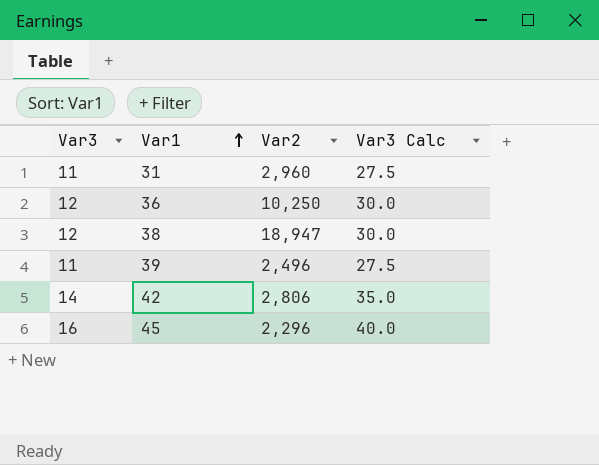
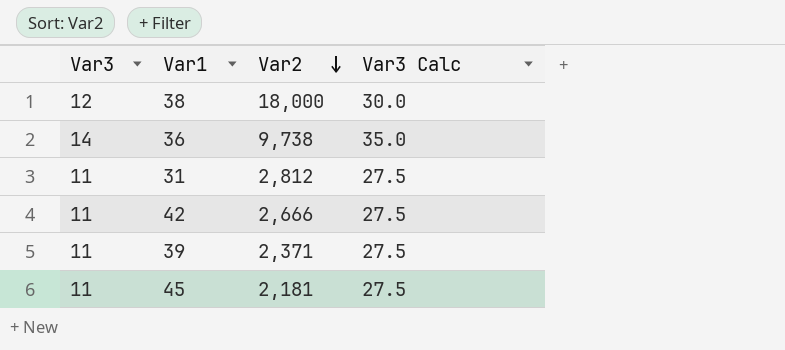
row order: Var1 ascending -> Var2 descending
38 | Var2: 18,947 -> 18,000
36 | Var3: 12 -> 14
36 | Var2: 10,250 -> 9,738
36 | Var3 Calc: 30.0 -> 35.0
31 | Var2: 2,960 -> 2,812
42 | Var3: 14 -> 11
42 | Var2: 2,806 -> 2,666
42 | Var3 Calc: 35.0 -> 27.5
39 | Var2: 2,496 -> 2,371
45 | Var3: 16 -> 11
45 | Var2: 2,296 -> 2,181
45 | Var3 Calc: 40.0 -> 27.5

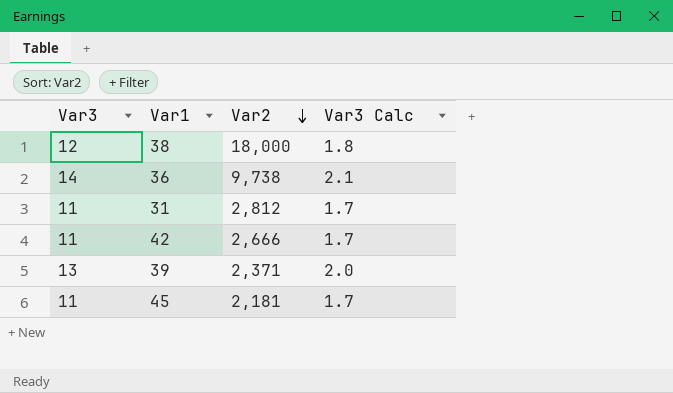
column Var3 Calc | formula: [Var3] * 2.5 -> [Var3] * 0.15
39 | Var3: 11 -> 13

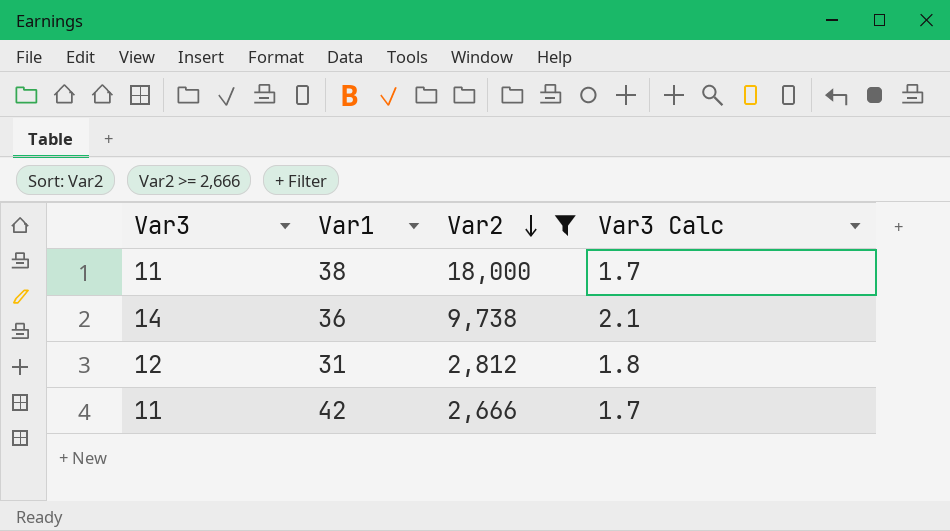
filter: none -> Var2 >= 2,666
38 | Var3: 12 -> 11
38 | Var3 Calc: 1.8 -> 1.7
31 | Var3: 11 -> 12
31 | Var3 Calc: 1.7 -> 1.8

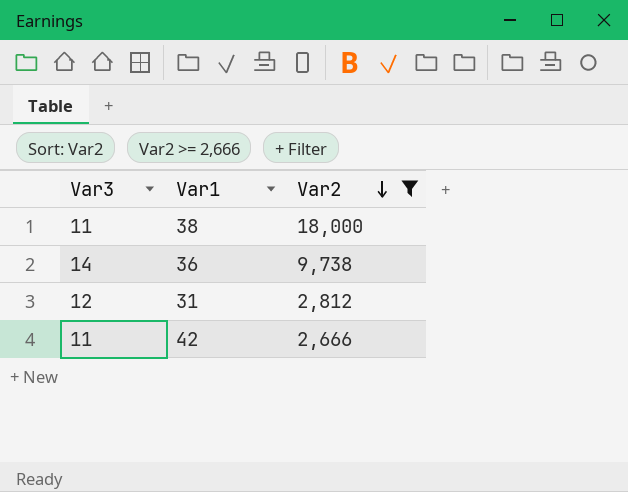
column Var3 Calc | formula: [Var3] * 0.15 -> none

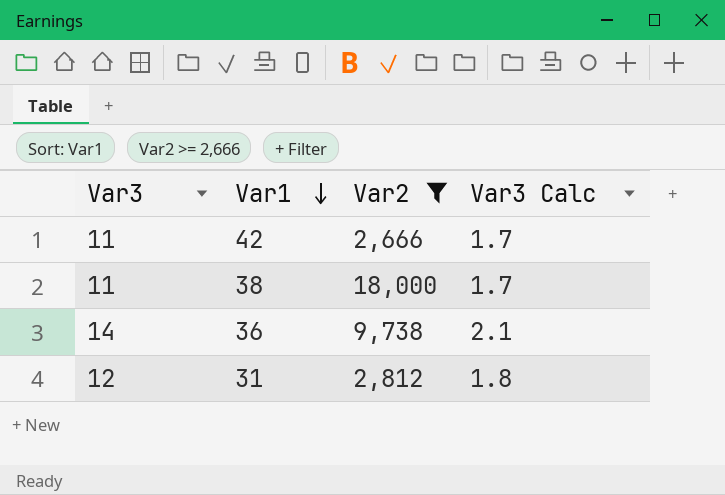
row order: Var2 descending -> Var1 descending
column Var3 Calc | formula: none -> [Var3] * 0.15

